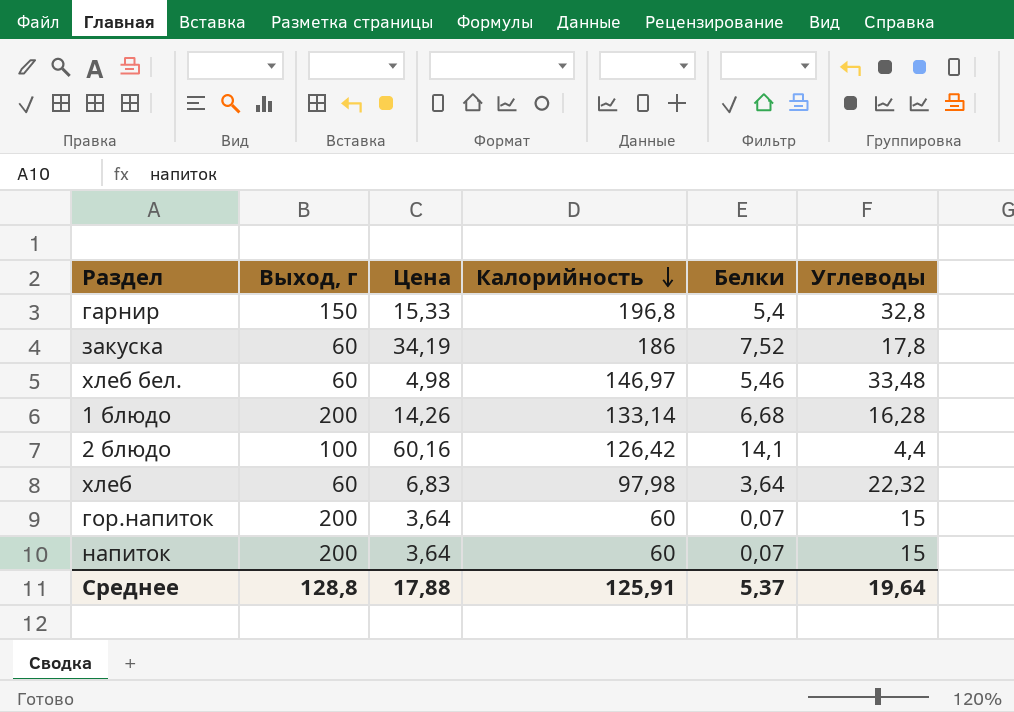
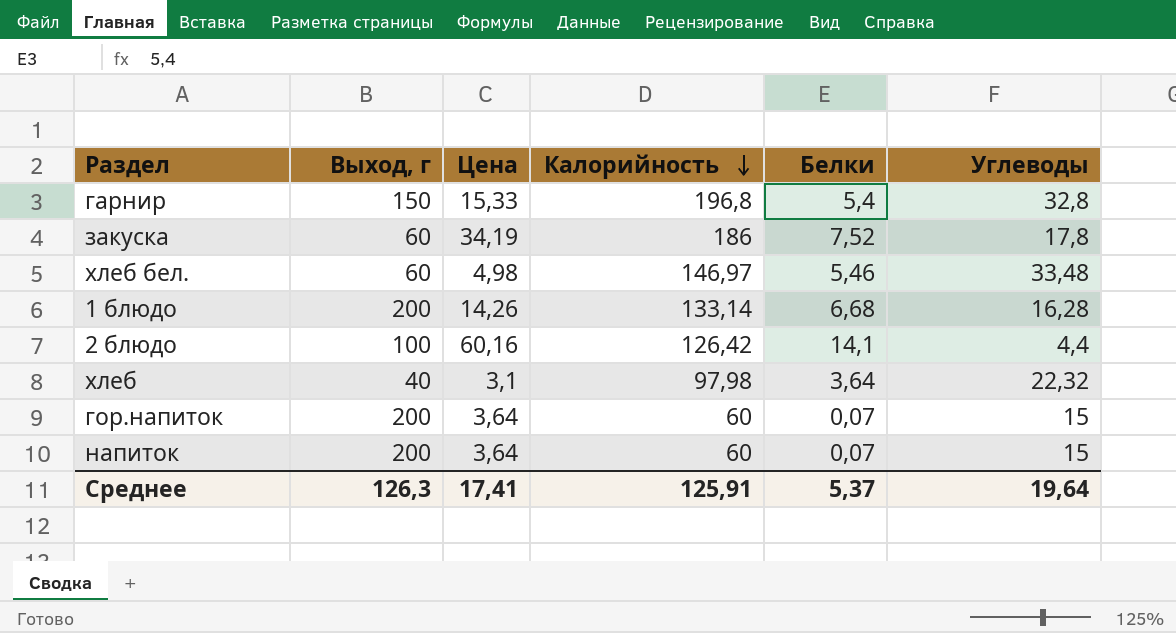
хлеб | Выход, г: 60 -> 40
хлеб | Цена: 6,83 -> 3,1
Среднее | Выход, г: 128,8 -> 126,3
Среднее | Цена: 17,88 -> 17,41

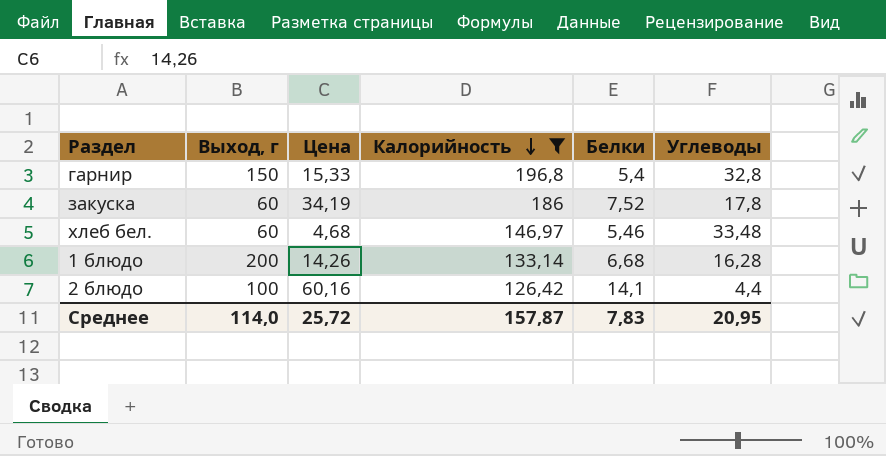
filter: none -> Калорийность >= 126,42
хлеб бел. | Цена: 4,98 -> 4,68
Среднее | Выход, г: 126,3 -> 114,0
Среднее | Цена: 17,41 -> 25,72
Среднее | Калорийность: 125,91 -> 157,87
Среднее | Белки: 5,37 -> 7,83
Среднее | Углеводы: 19,64 -> 20,95

